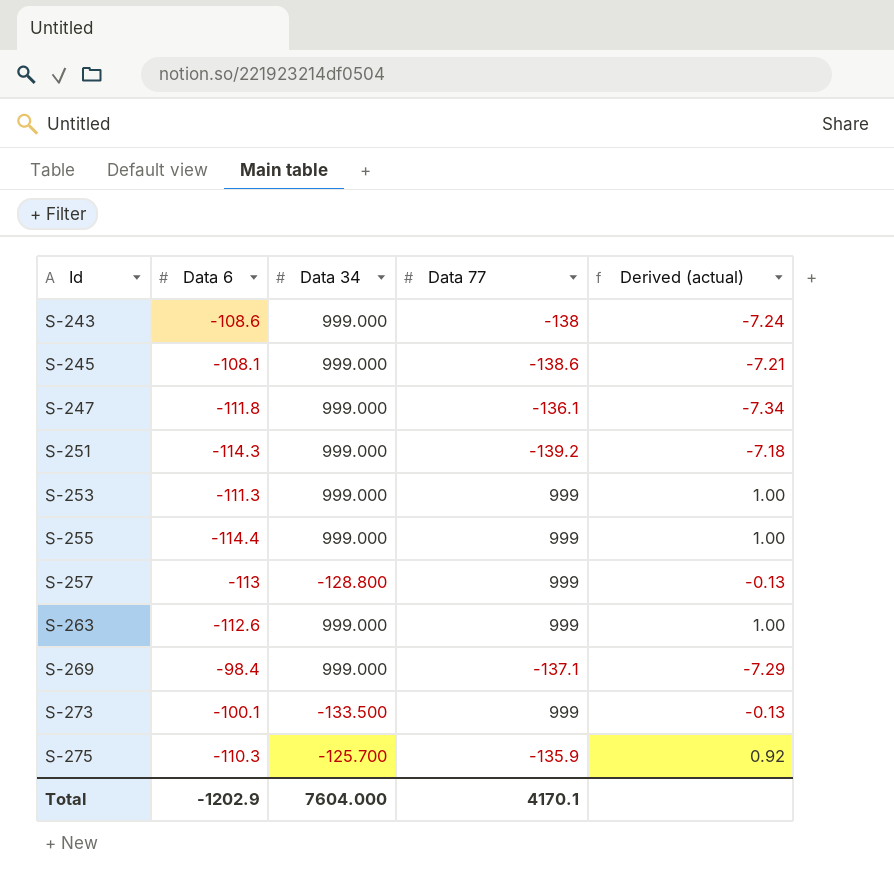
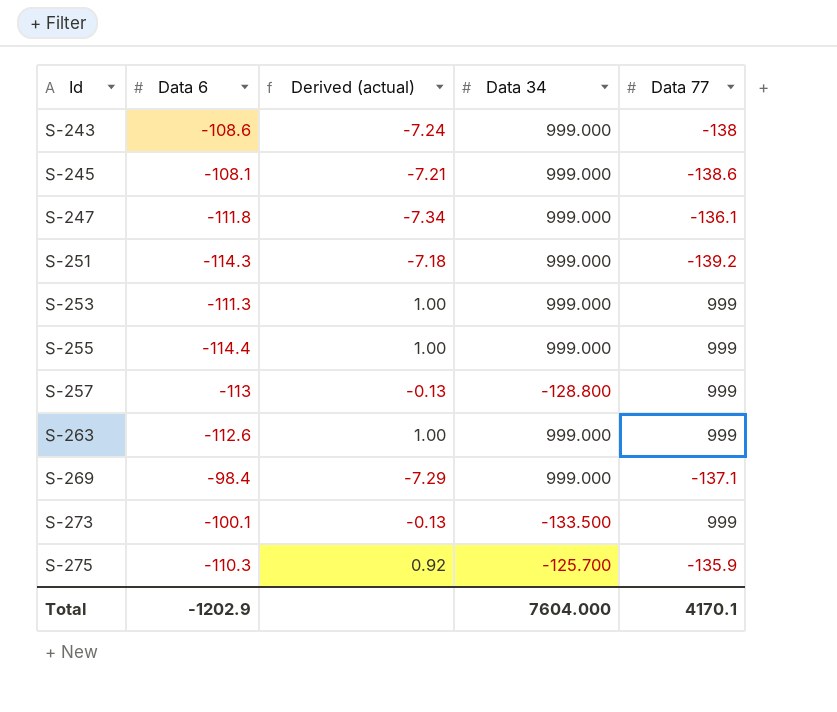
column Derived (actual) | position: 5 -> 3

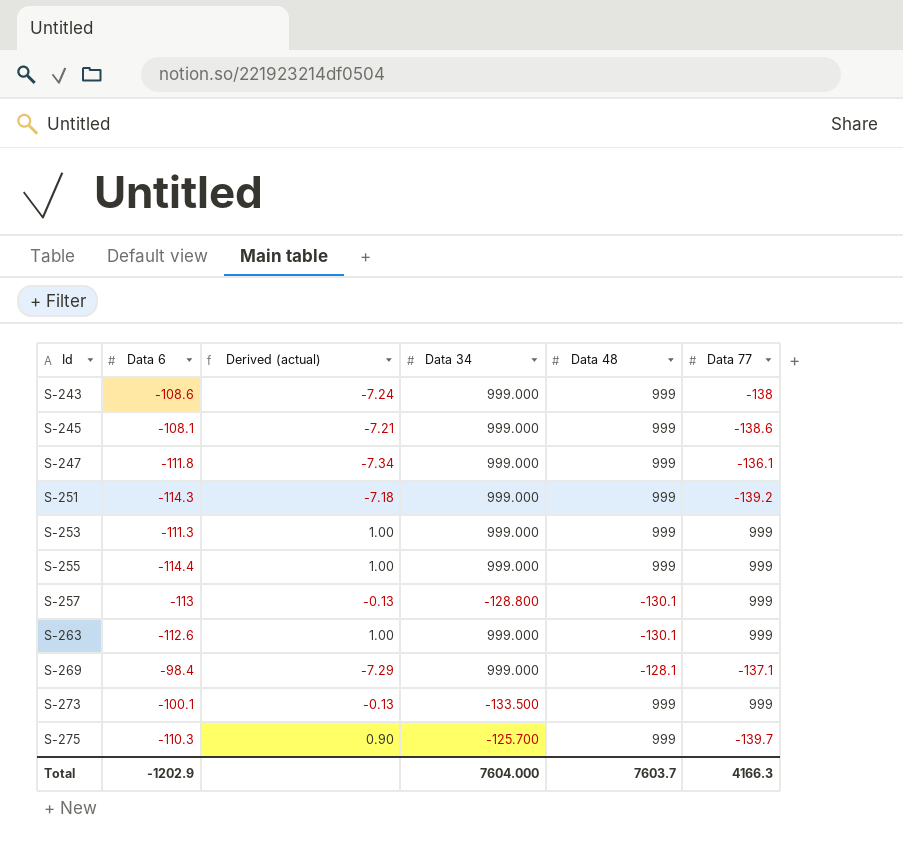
column Data 48 | position: none -> 5
S-275 | Derived (actual): 0.92 -> 0.90
S-275 | Data 77: -135.9 -> -139.7
Total | Data 77: 4170.1 -> 4166.3

